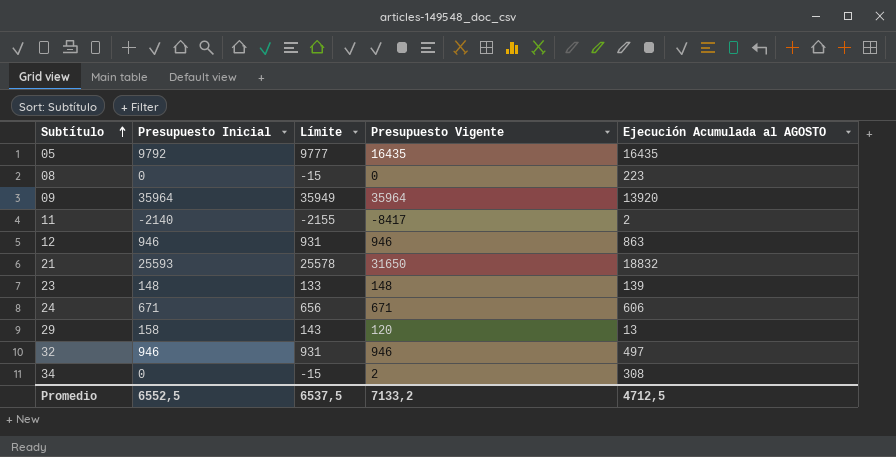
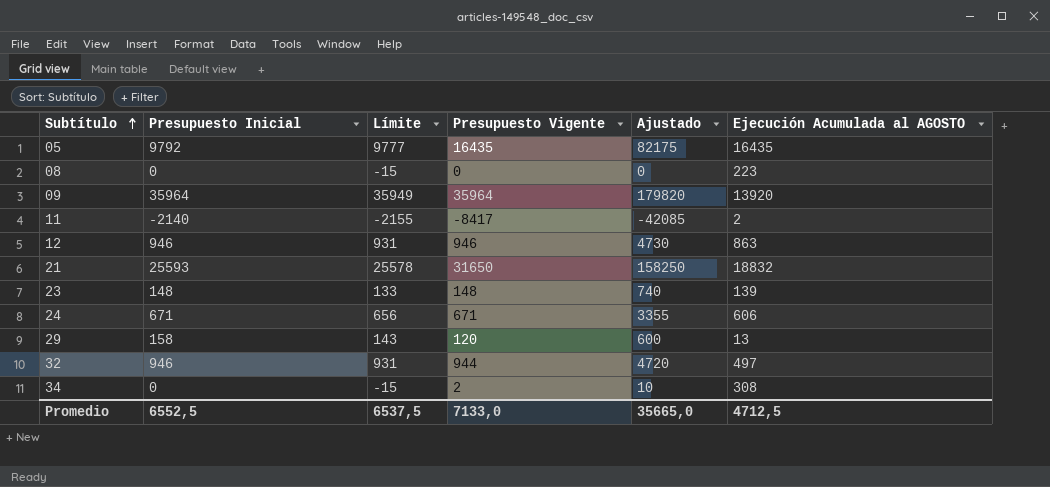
column Ajustado | formula: none -> [Presupuesto Vigente] * 5
32 | Presupuesto Vigente: 946 -> 944
Promedio | Presupuesto Vigente: 7133,2 -> 7133,0

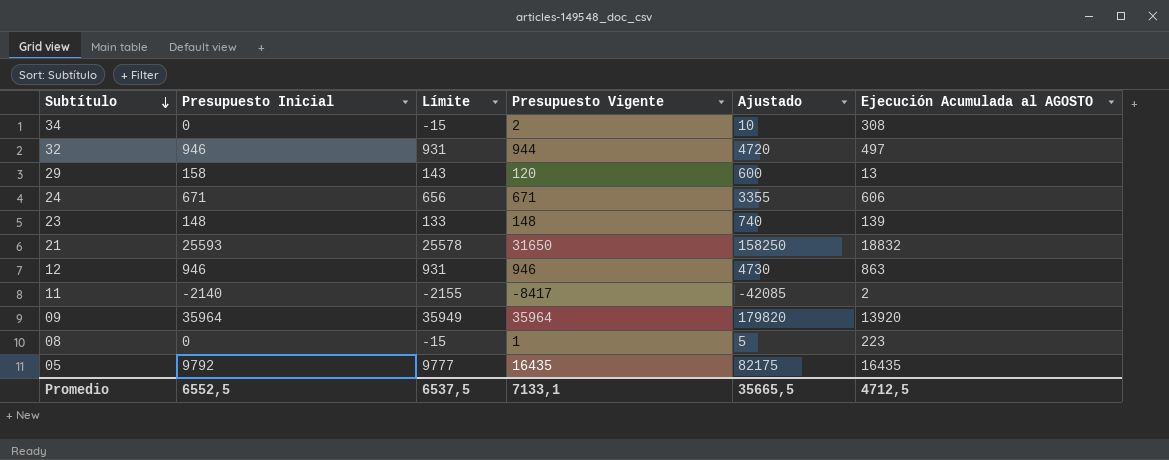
row order: Subtítulo ascending -> Subtítulo descending
08 | Presupuesto Vigente: 0 -> 1
08 | Ajustado: 0 -> 5
Promedio | Presupuesto Vigente: 7133,0 -> 7133,1
Promedio | Ajustado: 35665,0 -> 35665,5

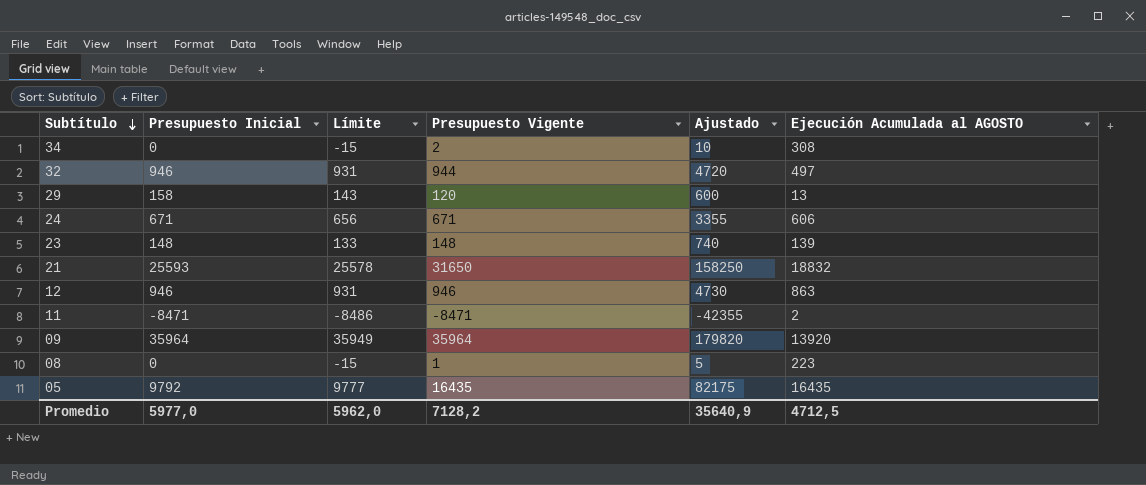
11 | Presupuesto Inicial: -2140 -> -8471
11 | Límite: -2155 -> -8486
11 | Presupuesto Vigente: -8417 -> -8471
11 | Ajustado: -42085 -> -42355
Promedio | Presupuesto Inicial: 6552,5 -> 5977,0
Promedio | Límite: 6537,5 -> 5962,0
Promedio | Presupuesto Vigente: 7133,1 -> 7128,2
Promedio | Ajustado: 35665,5 -> 35640,9

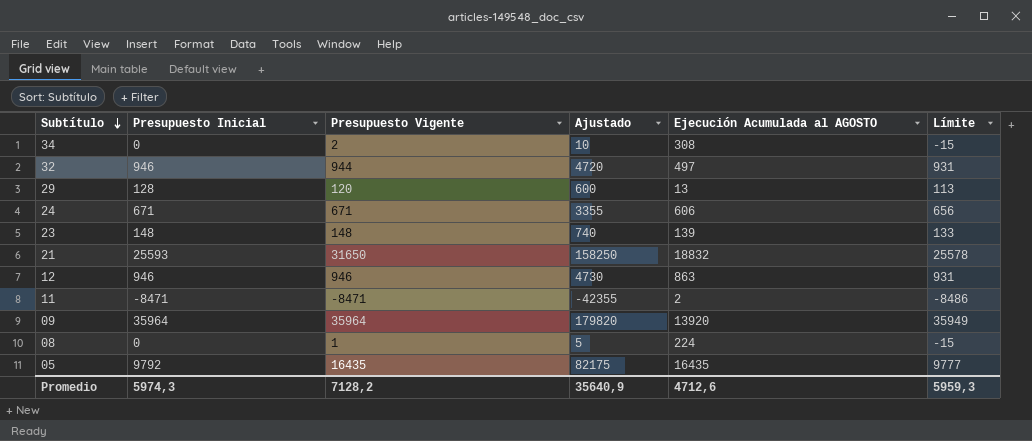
column Límite | position: 3 -> 6
29 | Presupuesto Inicial: 158 -> 128
29 | Límite: 143 -> 113
08 | Ejecución Acumulada al AGOSTO: 223 -> 224
Promedio | Presupuesto Inicial: 5977,0 -> 5974,3
Promedio | Ejecución Acumulada al AGOSTO: 4712,5 -> 4712,6
Promedio | Límite: 5962,0 -> 5959,3

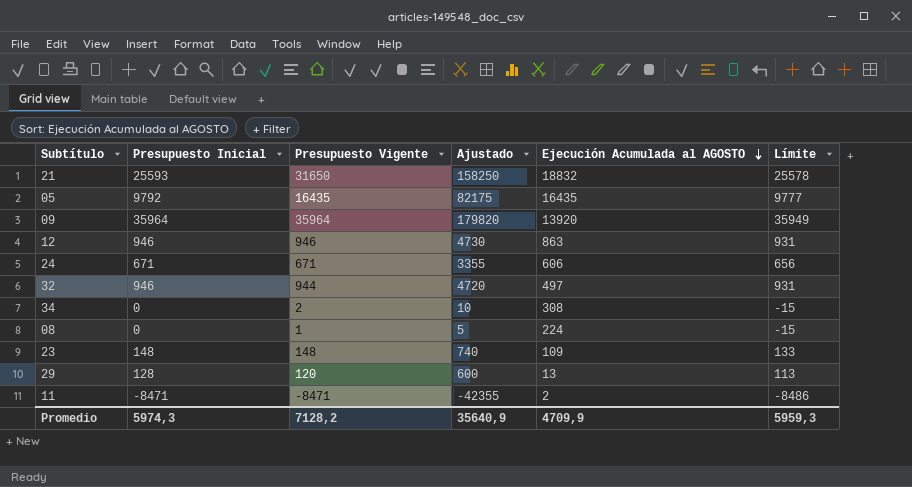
row order: Subtítulo descending -> Ejecución Acumulada al AGOSTO descending
23 | Ejecución Acumulada al AGOSTO: 139 -> 109
Promedio | Ejecución Acumulada al AGOSTO: 4712,6 -> 4709,9

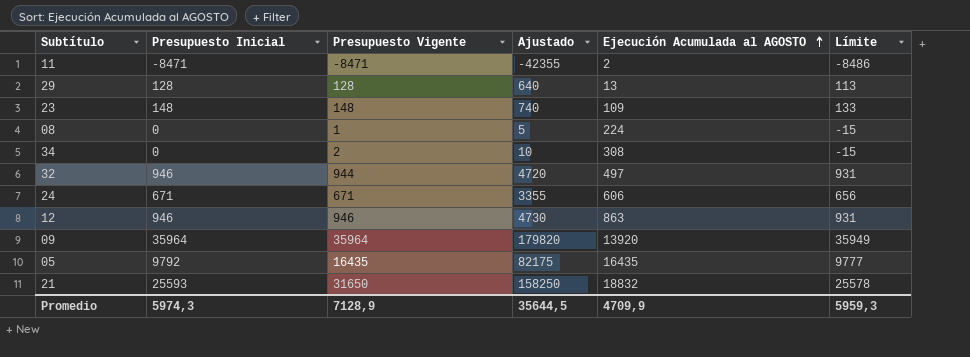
row order: Ejecución Acumulada al AGOSTO descending -> Ejecución Acumulada al AGOSTO ascending
29 | Presupuesto Vigente: 120 -> 128
29 | Ajustado: 600 -> 640
Promedio | Presupuesto Vigente: 7128,2 -> 7128,9
Promedio | Ajustado: 35640,9 -> 35644,5

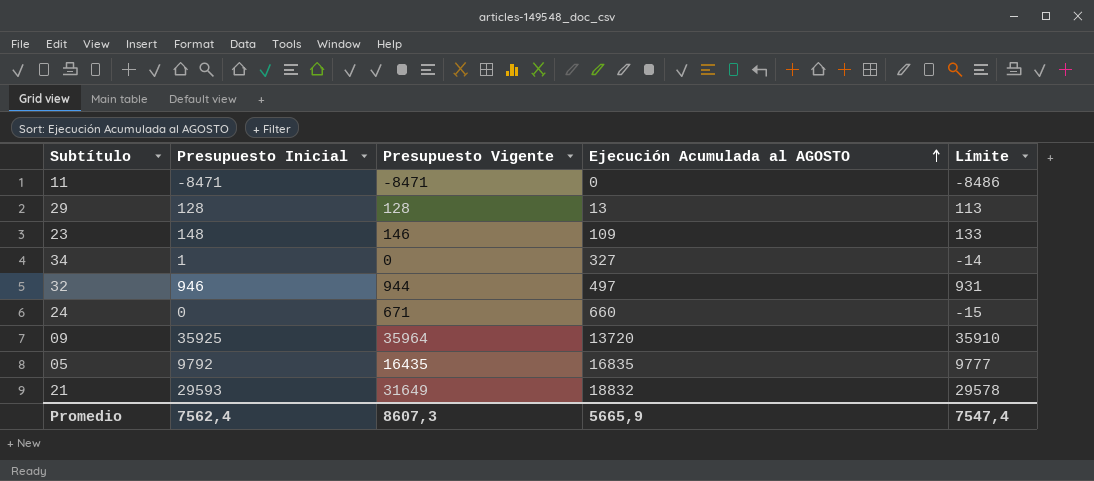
column Ajustado | formula: [Presupuesto Vigente] * 5 -> none
row 08: 0 | 1 | 5 | 224 | -15 -> none
row 12: 946 | 946 | 4730 | 863 | 931 -> none
11 | Ejecución Acumulada al AGOSTO: 2 -> 0
23 | Presupuesto Vigente: 148 -> 146
34 | Presupuesto Inicial: 0 -> 1
34 | Presupuesto Vigente: 2 -> 0
34 | Ejecución Acumulada al AGOSTO: 308 -> 327
34 | Límite: -15 -> -14
24 | Presupuesto Inicial: 671 -> 0
24 | Ejecución Acumulada al AGOSTO: 606 -> 660
24 | Límite: 656 -> -15
09 | Presupuesto Inicial: 35964 -> 35925
09 | Ejecución Acumulada al AGOSTO: 13920 -> 13720
09 | Límite: 35949 -> 35910
05 | Ejecución Acumulada al AGOSTO: 16435 -> 16835
21 | Presupuesto Inicial: 25593 -> 29593
21 | Presupuesto Vigente: 31650 -> 31649
21 | Límite: 25578 -> 29578
Promedio | Presupuesto Inicial: 5974,3 -> 7562,4
Promedio | Presupuesto Vigente: 7128,9 -> 8607,3
Promedio | Ejecución Acumulada al AGOSTO: 4709,9 -> 5665,9
Promedio | Límite: 5959,3 -> 7547,4

